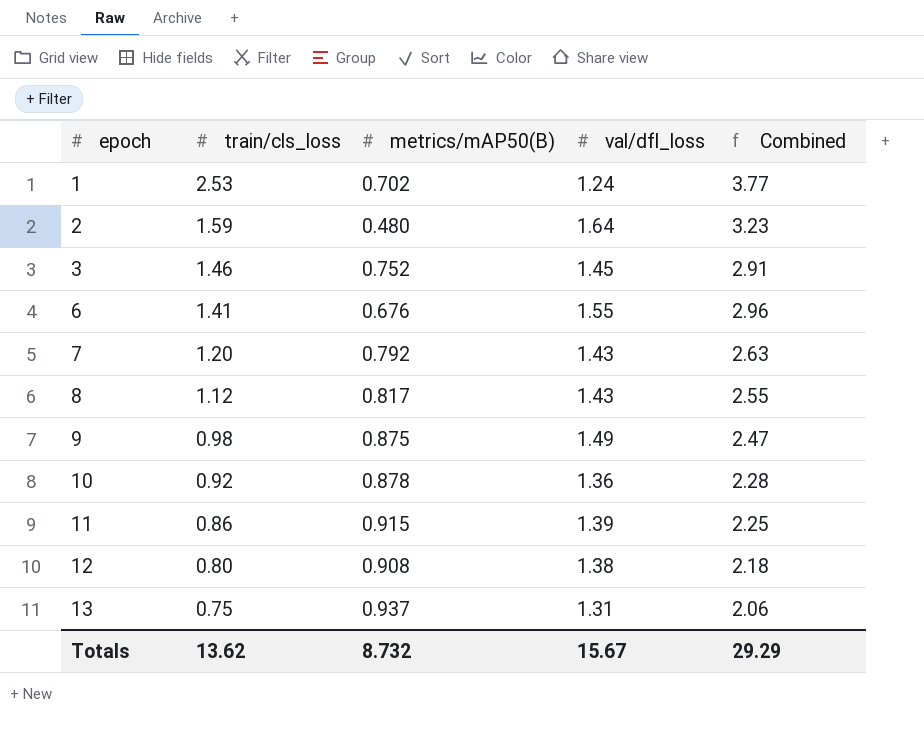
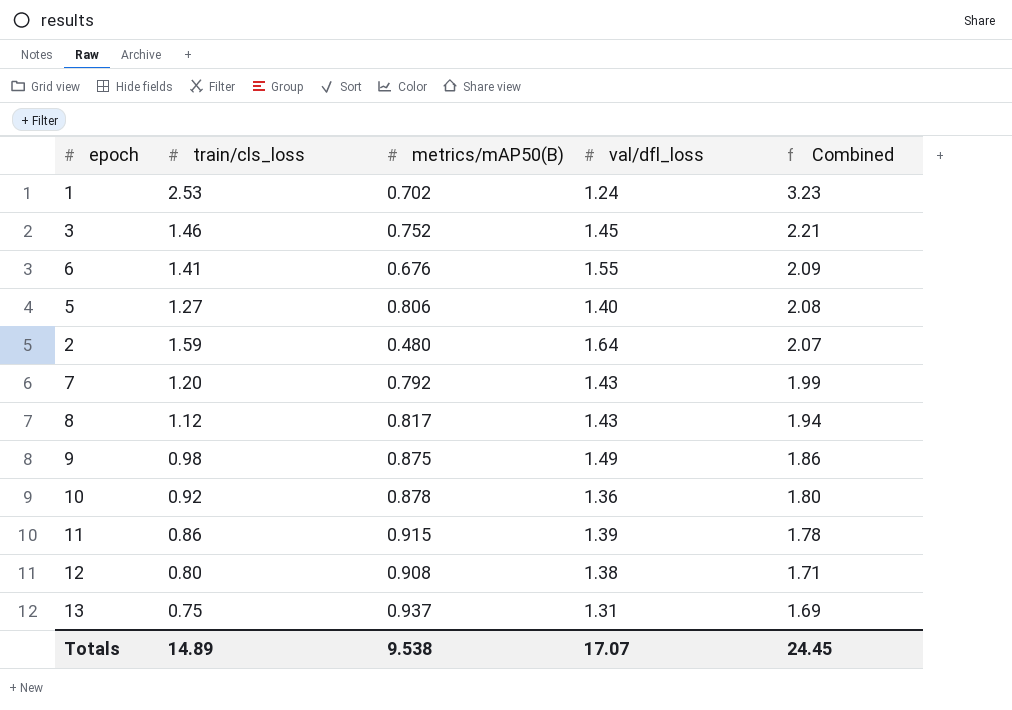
row order: epoch ascending -> Combined descending
column Combined | formula: [train/cls_loss] + [val/dfl_loss] -> [train/cls_loss] + [metrics/mAP50(B)]
row 5: none -> 1.27 | 0.806 | 1.40 | 2.08
Totals | train/cls_loss: 13.62 -> 14.89
Totals | metrics/mAP50(B): 8.732 -> 9.538
Totals | val/dfl_loss: 15.67 -> 17.07
Totals | Combined: 29.29 -> 24.45

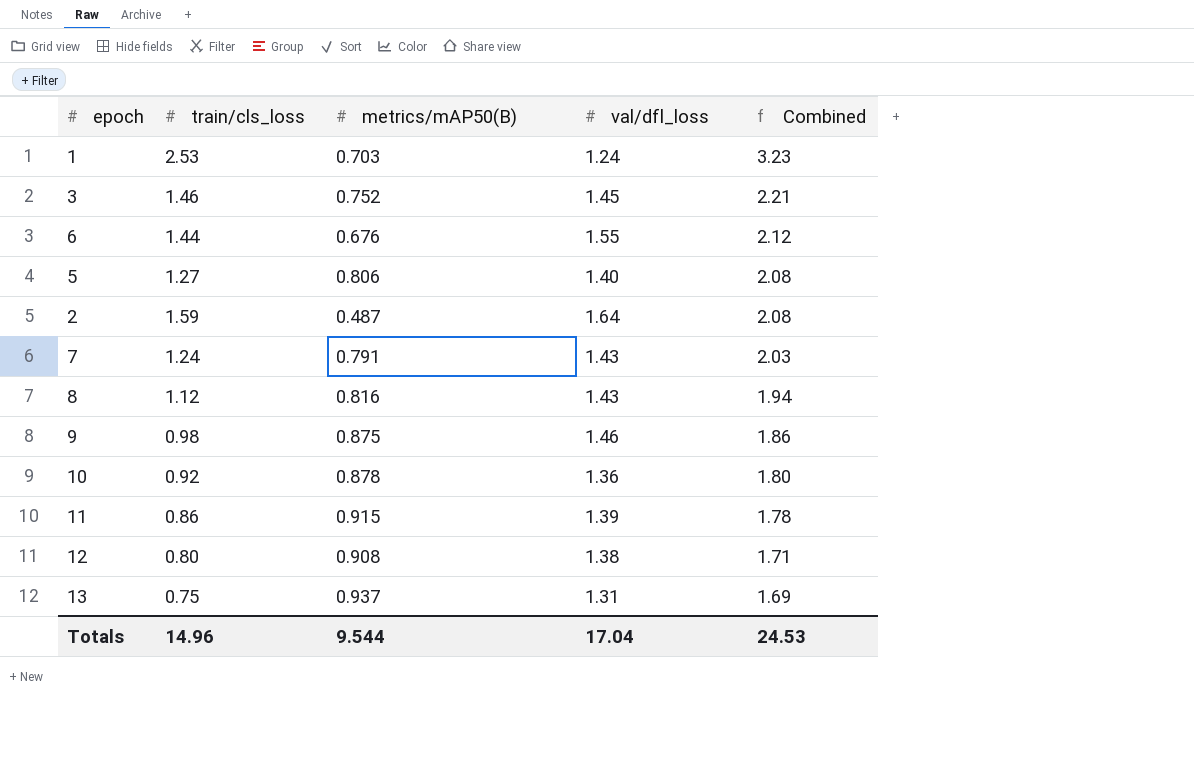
1 | metrics/mAP50(B): 0.702 -> 0.703
6 | train/cls_loss: 1.41 -> 1.44
6 | Combined: 2.09 -> 2.12
2 | metrics/mAP50(B): 0.480 -> 0.487
2 | Combined: 2.07 -> 2.08
7 | train/cls_loss: 1.20 -> 1.24
7 | metrics/mAP50(B): 0.792 -> 0.791
7 | Combined: 1.99 -> 2.03
8 | metrics/mAP50(B): 0.817 -> 0.816
9 | val/dfl_loss: 1.49 -> 1.46
Totals | train/cls_loss: 14.89 -> 14.96
Totals | metrics/mAP50(B): 9.538 -> 9.544
Totals | val/dfl_loss: 17.07 -> 17.04
Totals | Combined: 24.45 -> 24.53

